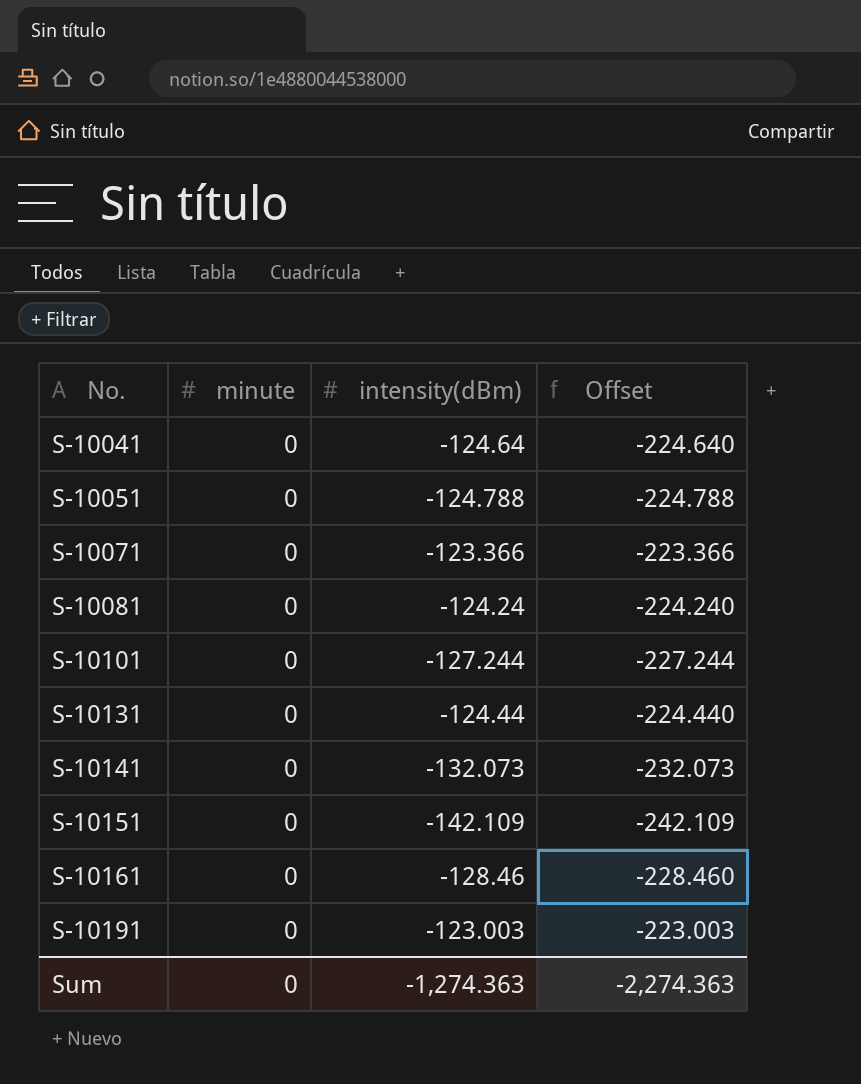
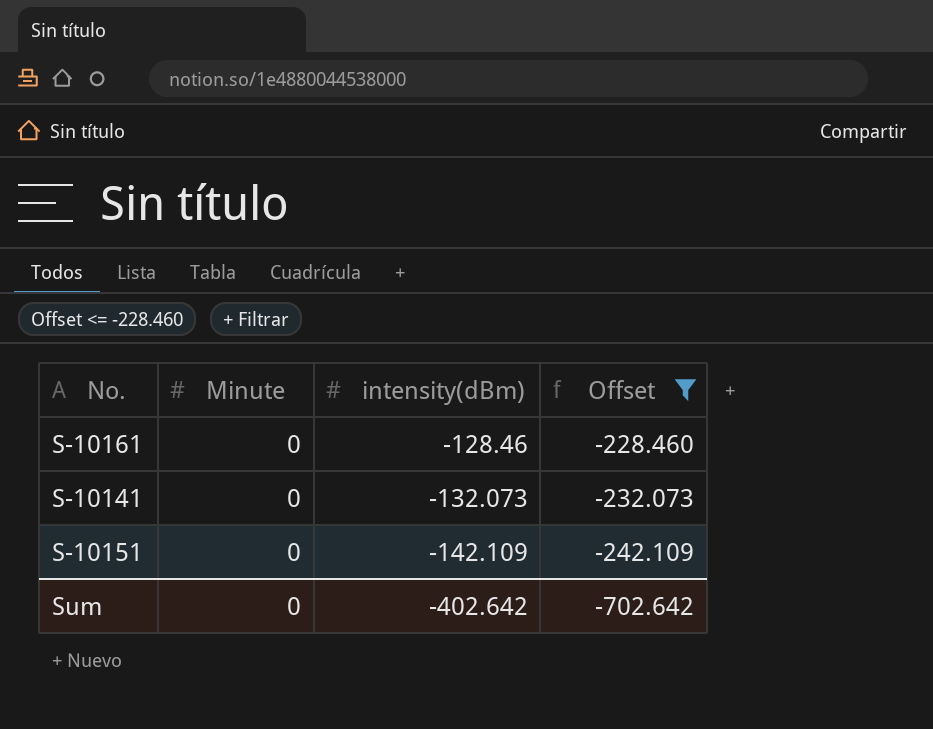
filter: none -> Offset <= -228.460
row order: No. ascending -> intensity(dBm) descending
column name: minute -> Minute
Sum | intensity(dBm): -1,274.363 -> -402.642
Sum | Offset: -2,274.363 -> -702.642

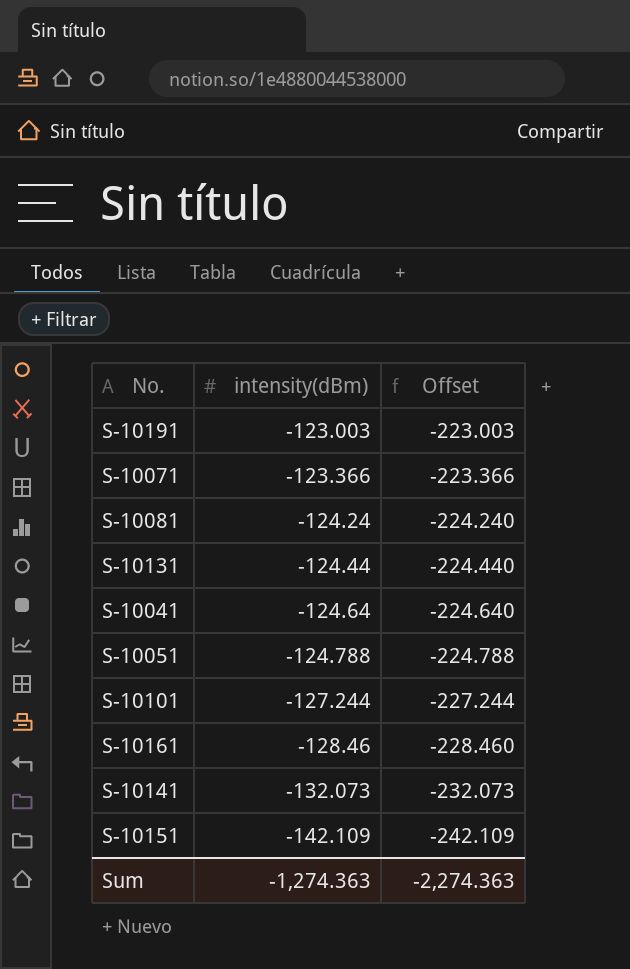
filter: Offset <= -228.460 -> none
column Minute | position: 2 -> none
Sum | intensity(dBm): -402.642 -> -1,274.363
Sum | Offset: -702.642 -> -2,274.363

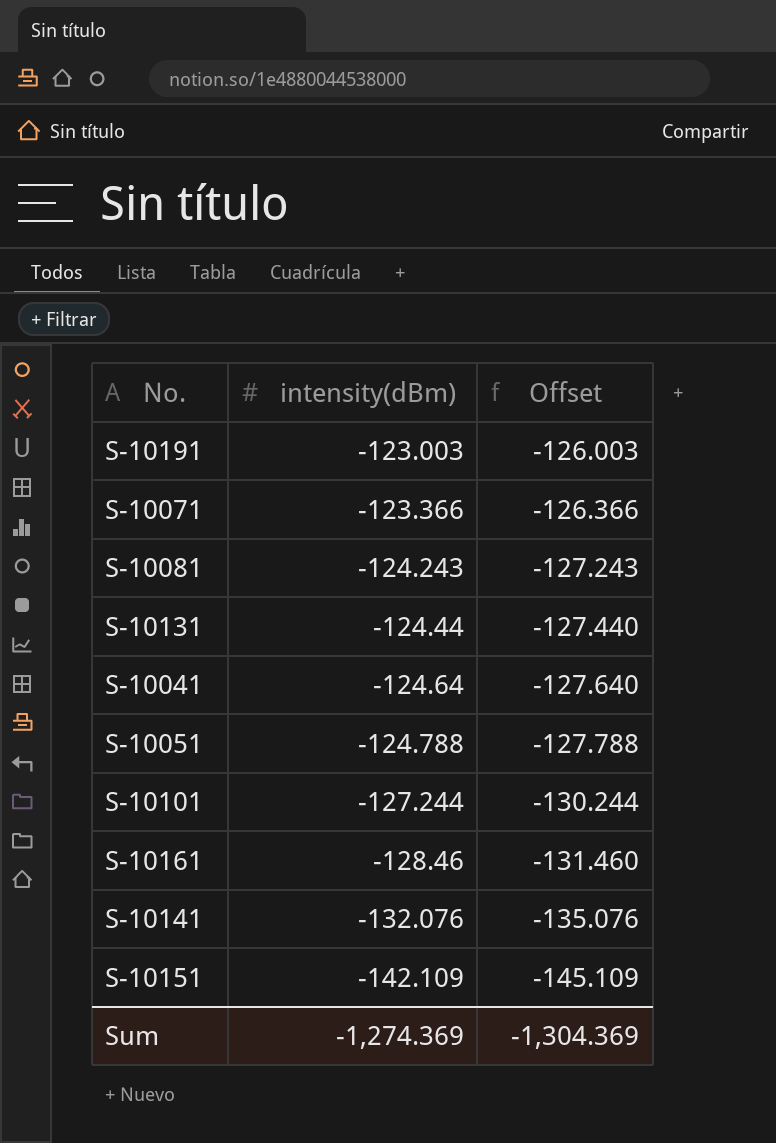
column Offset | formula: [intensity(dBm)] - 100 -> [intensity(dBm)] - 3
S-10081 | intensity(dBm): -124.24 -> -124.243
S-10141 | intensity(dBm): -132.073 -> -132.076
Sum | intensity(dBm): -1,274.363 -> -1,274.369
Sum | Offset: -2,274.363 -> -1,304.369

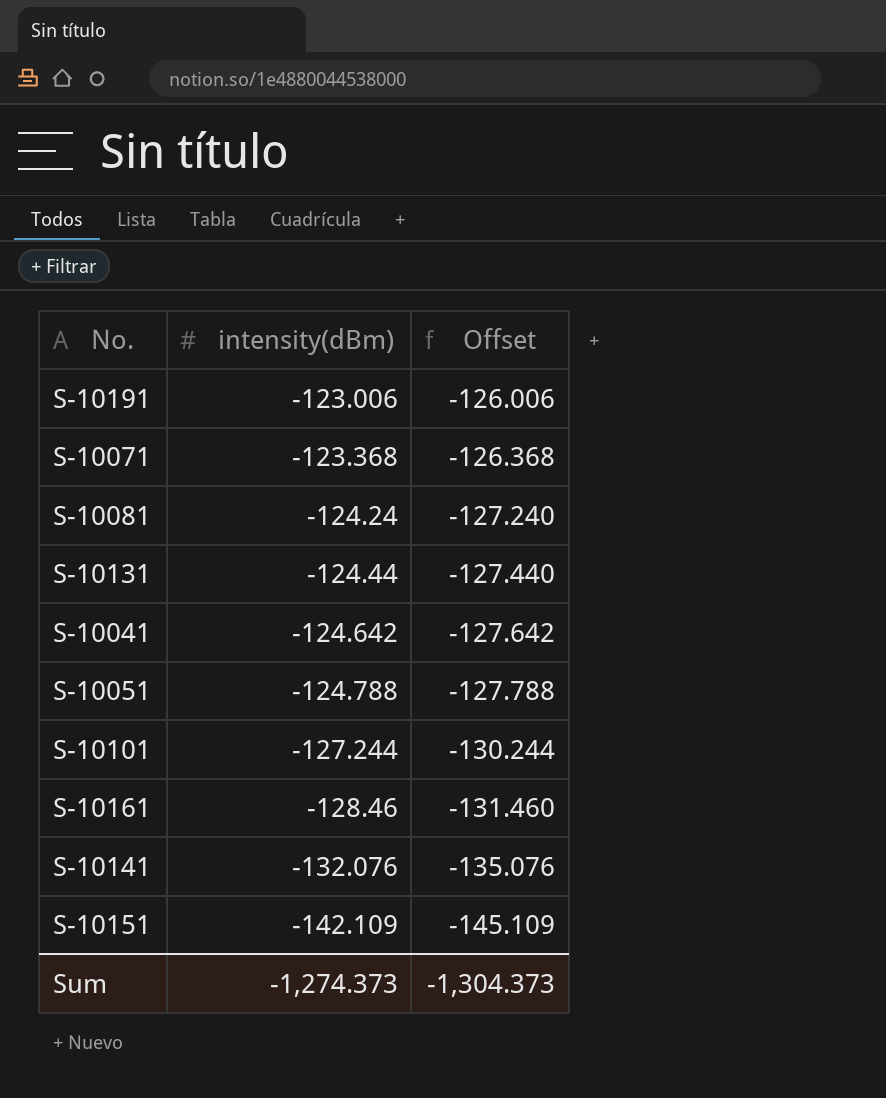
S-10191 | intensity(dBm): -123.003 -> -123.006
S-10191 | Offset: -126.003 -> -126.006
S-10071 | intensity(dBm): -123.366 -> -123.368
S-10071 | Offset: -126.366 -> -126.368
S-10081 | intensity(dBm): -124.243 -> -124.24
S-10081 | Offset: -127.243 -> -127.240
S-10041 | intensity(dBm): -124.64 -> -124.642
S-10041 | Offset: -127.640 -> -127.642
Sum | intensity(dBm): -1,274.369 -> -1,274.373
Sum | Offset: -1,304.369 -> -1,304.373

